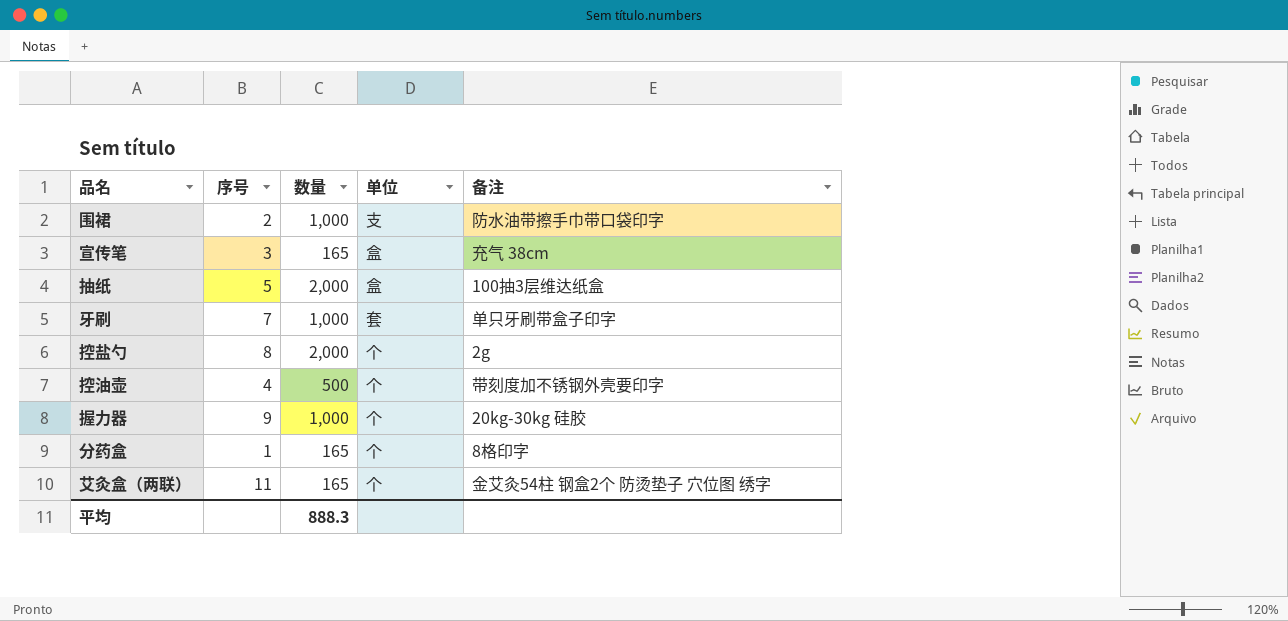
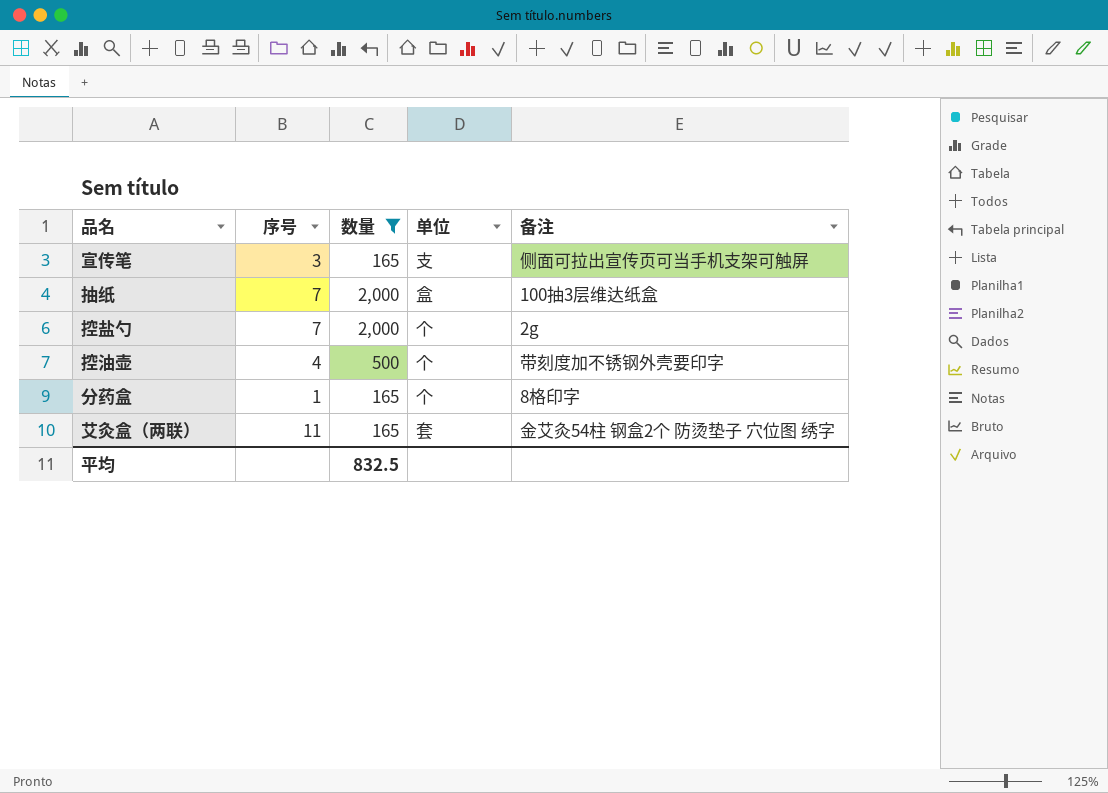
filter: none -> 数量 != 1,000
宣传笔 | 单位: 盒 -> 支
宣传笔 | 备注: 充气 38cm -> 侧面可拉出宣传页可当手机支架可触屏
抽纸 | 序号: 5 -> 7
控盐勺 | 序号: 8 -> 7
艾灸盒（两联） | 单位: 个 -> 套
平均 | 数量: 888.3 -> 832.5

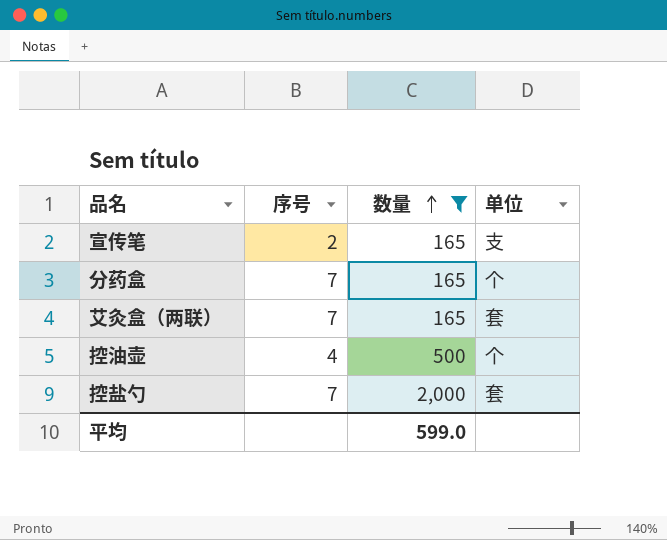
row order: none -> 数量 ascending
column 备注 | position: 5 -> none
row 抽纸: 7 | 2,000 | 盒 | 100抽3层维达纸盒 -> none
宣传笔 | 序号: 3 -> 2
分药盒 | 序号: 1 -> 7
艾灸盒（两联） | 序号: 11 -> 7
控盐勺 | 单位: 个 -> 套
平均 | 数量: 832.5 -> 599.0

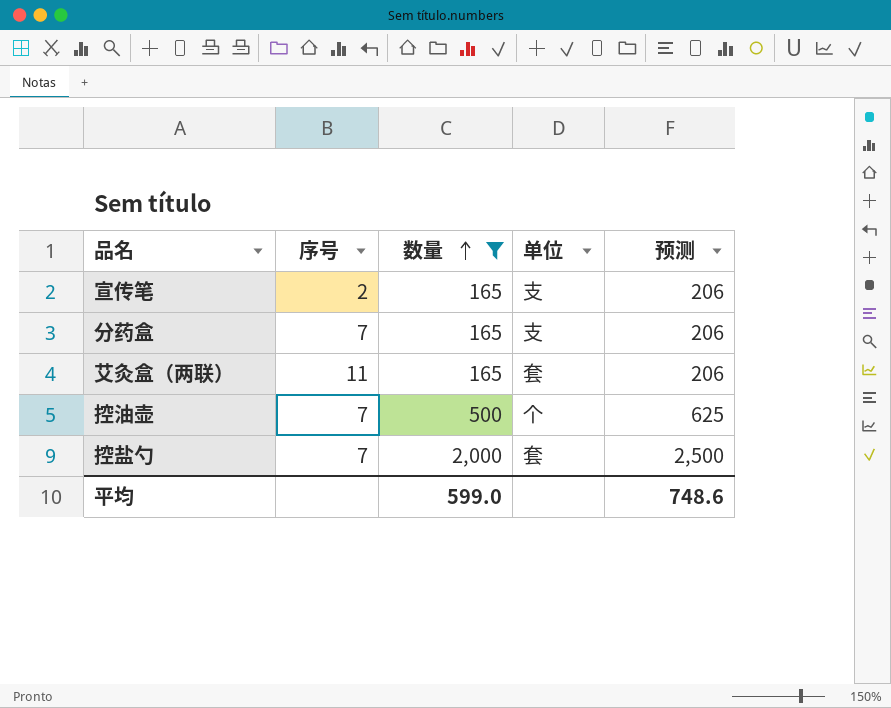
column 预测 | formula: none -> [数量] * 1.25
分药盒 | 单位: 个 -> 支
艾灸盒（两联） | 序号: 7 -> 11
控油壶 | 序号: 4 -> 7

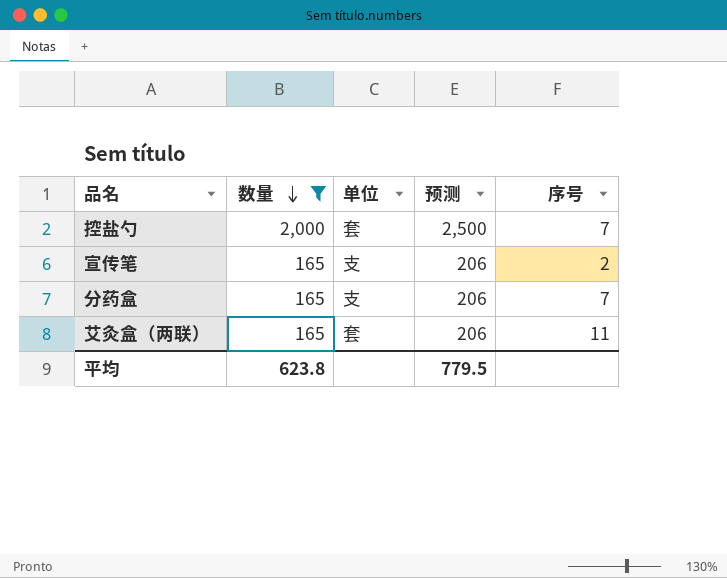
row order: 数量 ascending -> 数量 descending
column 序号 | position: 2 -> 5
row 控油壶: 7 | 500 | 个 | 625 -> none
平均 | 数量: 599.0 -> 623.8
平均 | 预测: 748.6 -> 779.5

